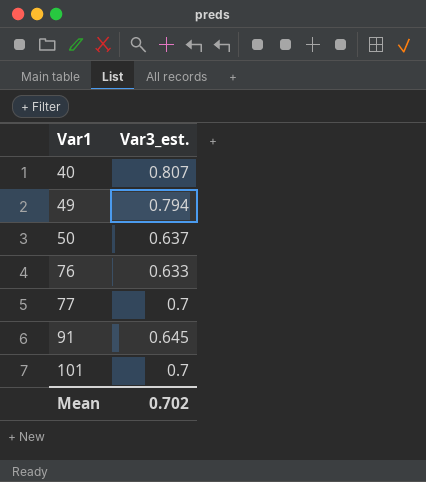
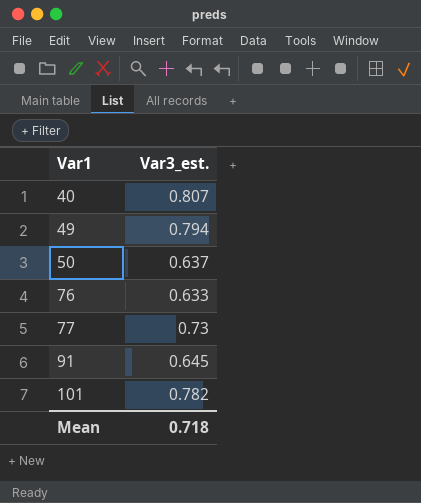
77 | Var3_est.: 0.7 -> 0.73
101 | Var3_est.: 0.7 -> 0.782
Mean | Var3_est.: 0.702 -> 0.718

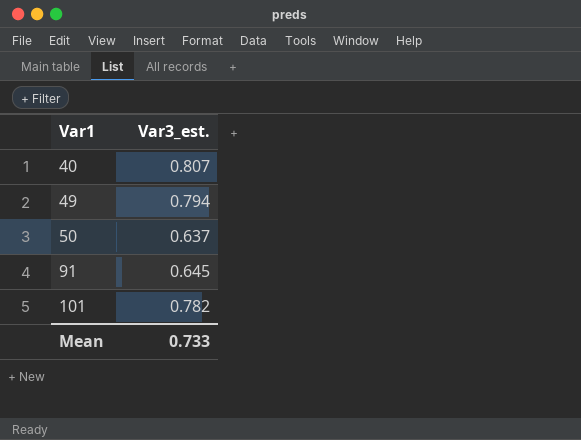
row 76: 0.633 -> none
row 77: 0.73 -> none
Mean | Var3_est.: 0.718 -> 0.733

